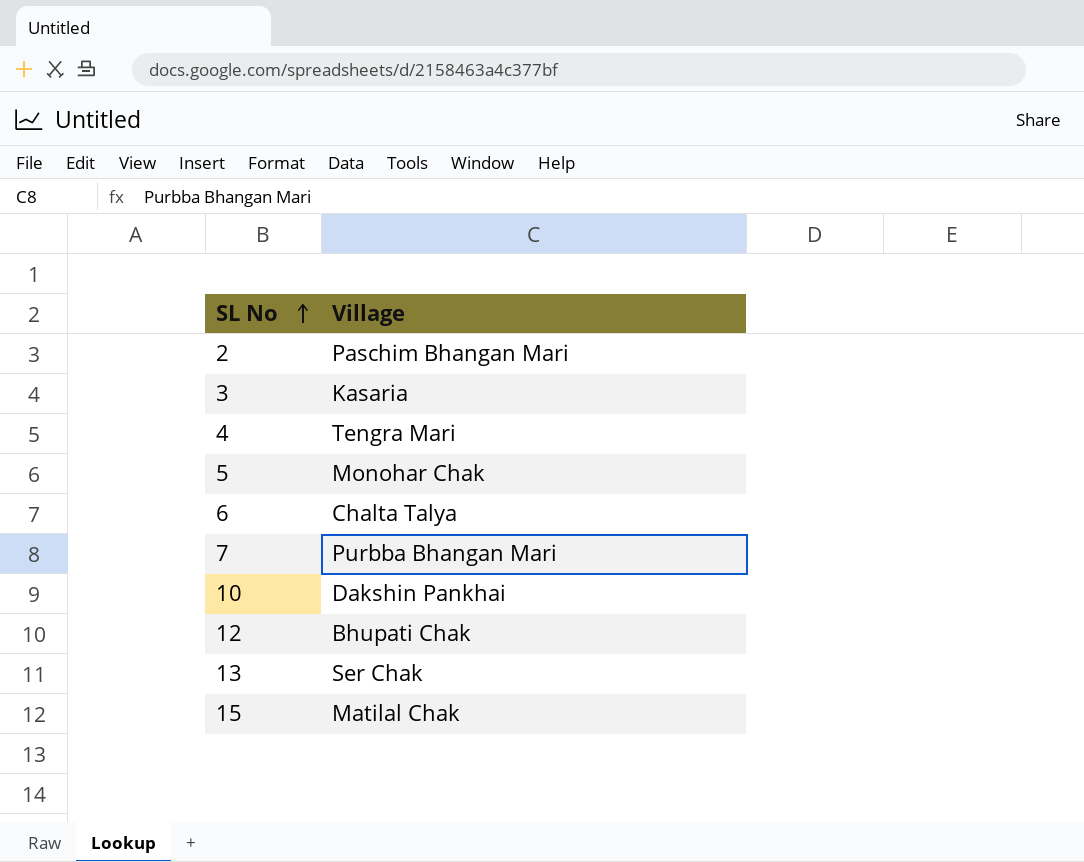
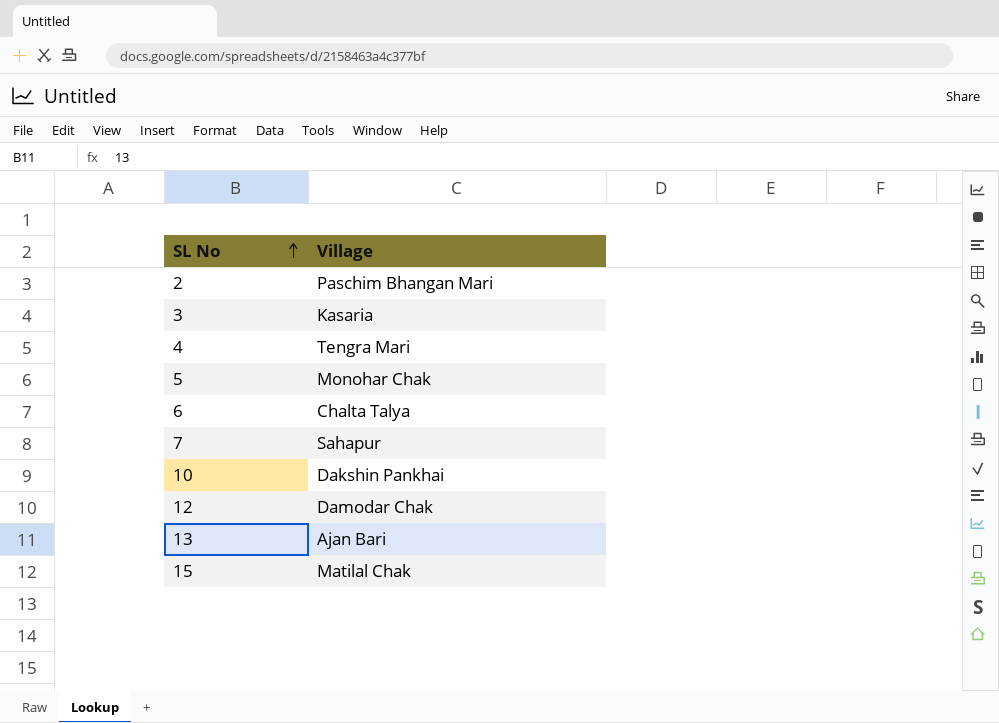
7 | Village: Purbba Bhangan Mari -> Sahapur
12 | Village: Bhupati Chak -> Damodar Chak
13 | Village: Ser Chak -> Ajan Bari

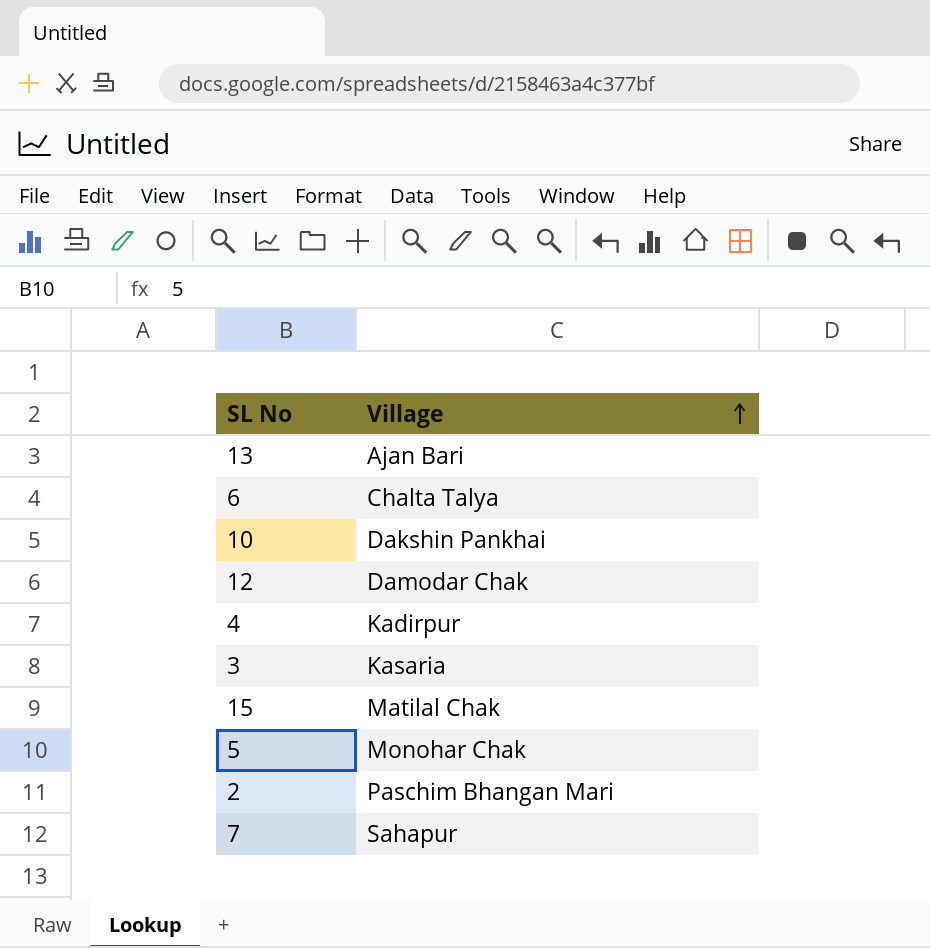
row order: SL No ascending -> Village ascending
4 | Village: Tengra Mari -> Kadirpur

